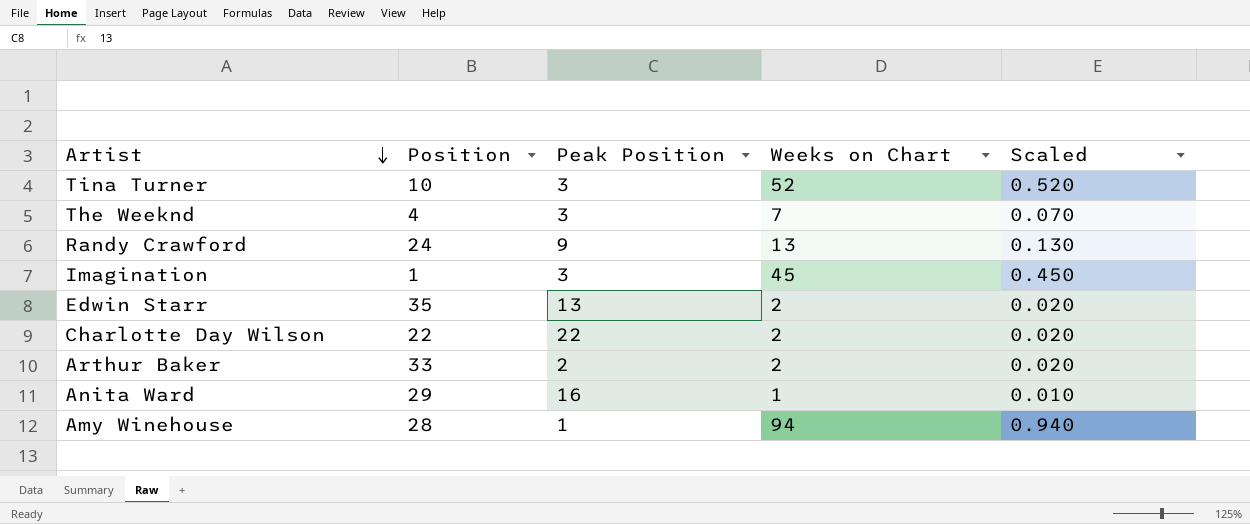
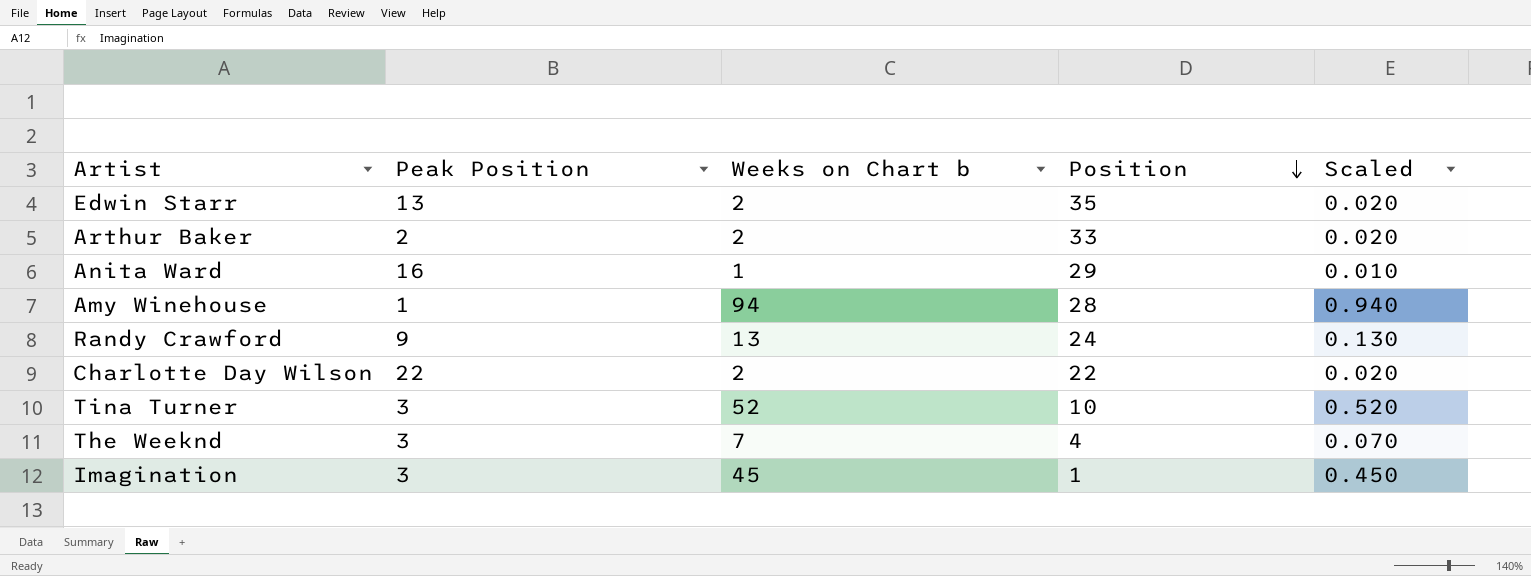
row order: Artist descending -> Position descending
column name: Weeks on Chart -> Weeks on Chart b
column Position | position: 2 -> 4

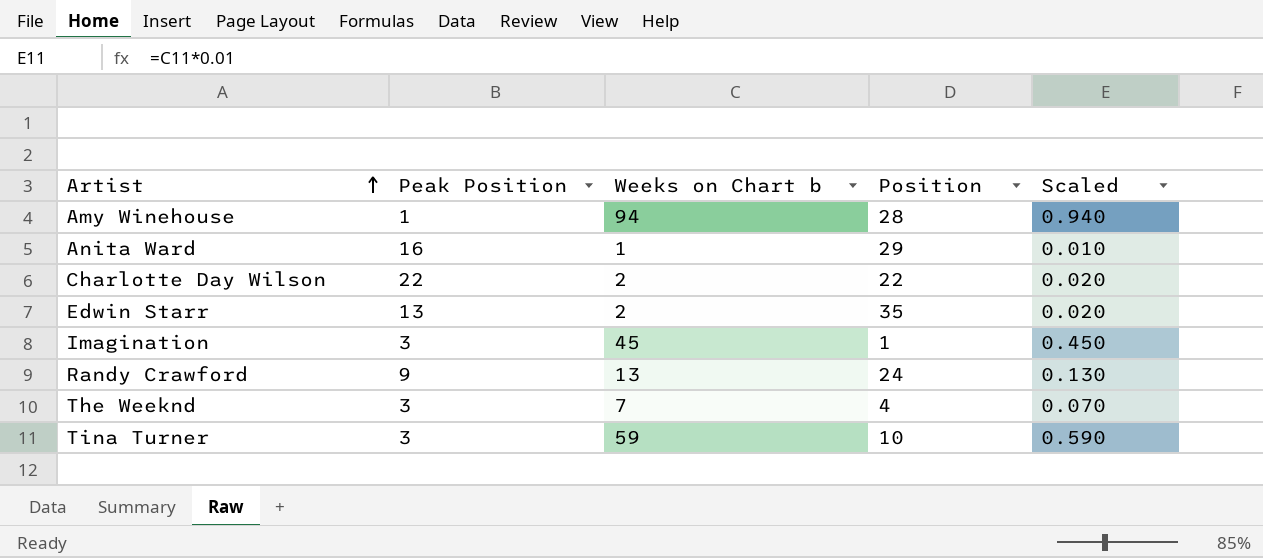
row order: Position descending -> Artist ascending
row Arthur Baker: 2 | 2 | 33 | 0.020 -> none
Tina Turner | Weeks on Chart b: 52 -> 59
Tina Turner | Scaled: 0.520 -> 0.590

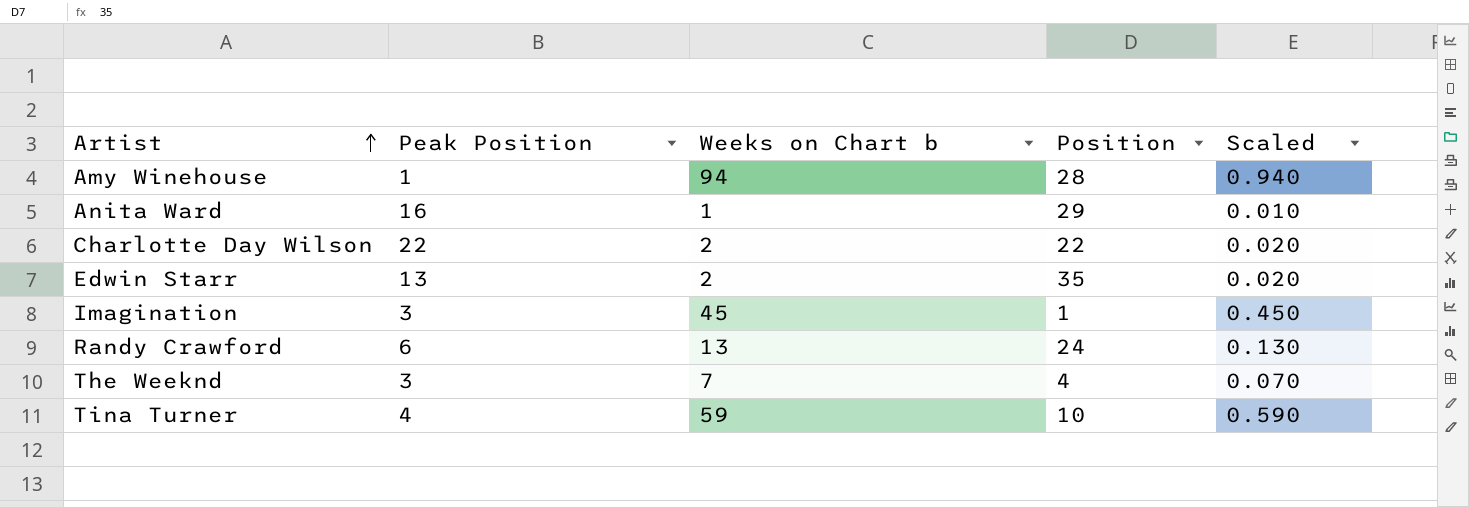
Randy Crawford | Peak Position: 9 -> 6
Tina Turner | Peak Position: 3 -> 4

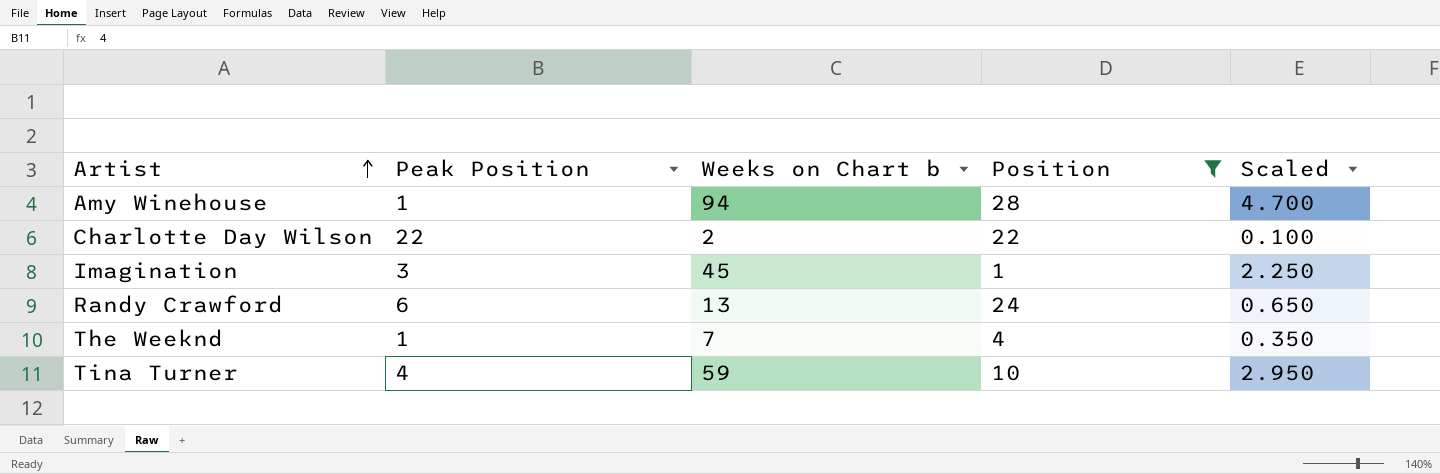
filter: none -> Position <= 28
column Scaled | formula: [Weeks on Chart b] * 0.01 -> [Weeks on Chart b] * 0.05
The Weeknd | Peak Position: 3 -> 1

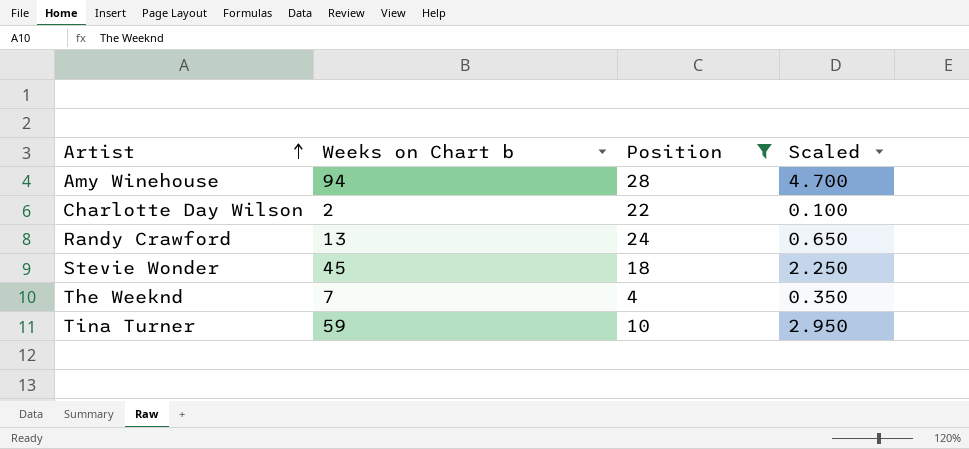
column Peak Position | position: 2 -> none
row Imagination: 3 | 45 | 1 | 2.250 -> none
row Stevie Wonder: none -> 45 | 18 | 2.250

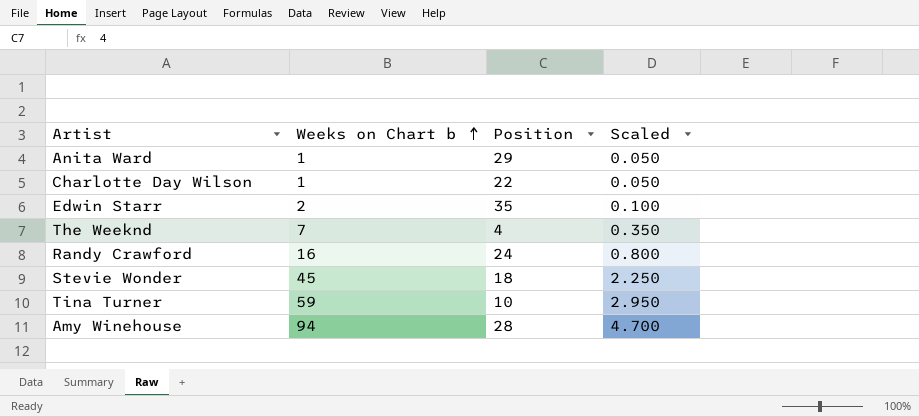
filter: Position <= 28 -> none
row order: Artist ascending -> Weeks on Chart b ascending
Charlotte Day Wilson | Weeks on Chart b: 2 -> 1
Charlotte Day Wilson | Scaled: 0.100 -> 0.050
Randy Crawford | Weeks on Chart b: 13 -> 16
Randy Crawford | Scaled: 0.650 -> 0.800

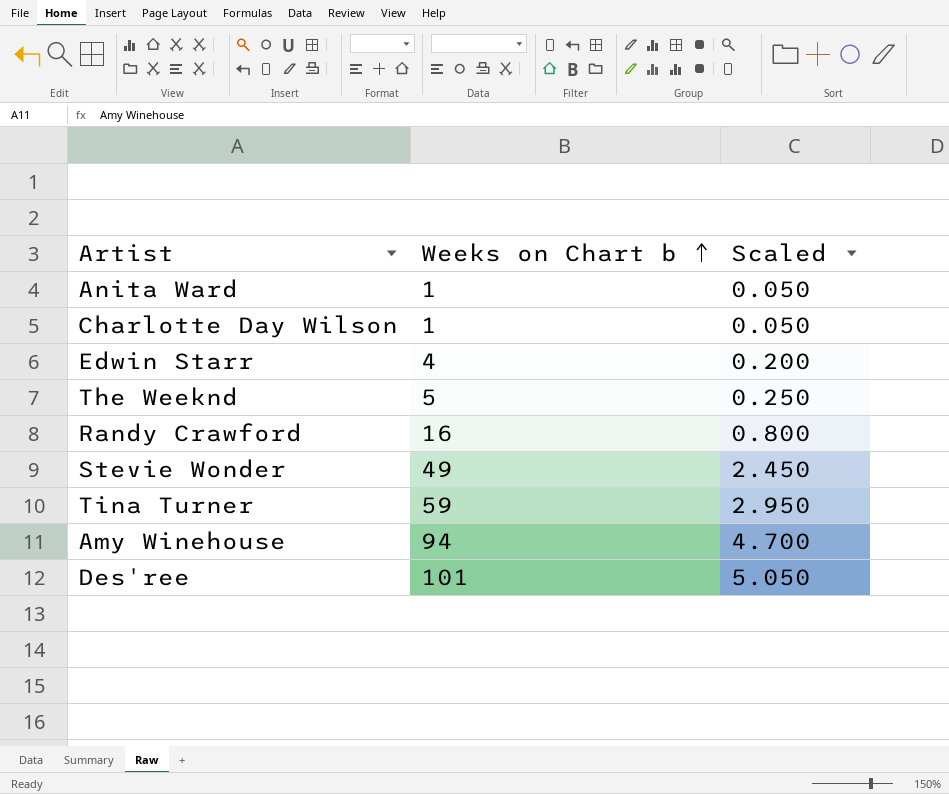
column Position | position: 3 -> none
Edwin Starr | Weeks on Chart b: 2 -> 4
Edwin Starr | Scaled: 0.100 -> 0.200
The Weeknd | Weeks on Chart b: 7 -> 5
The Weeknd | Scaled: 0.350 -> 0.250
Stevie Wonder | Weeks on Chart b: 45 -> 49
Stevie Wonder | Scaled: 2.250 -> 2.450
row Des'ree: none -> 101 | 5.050

